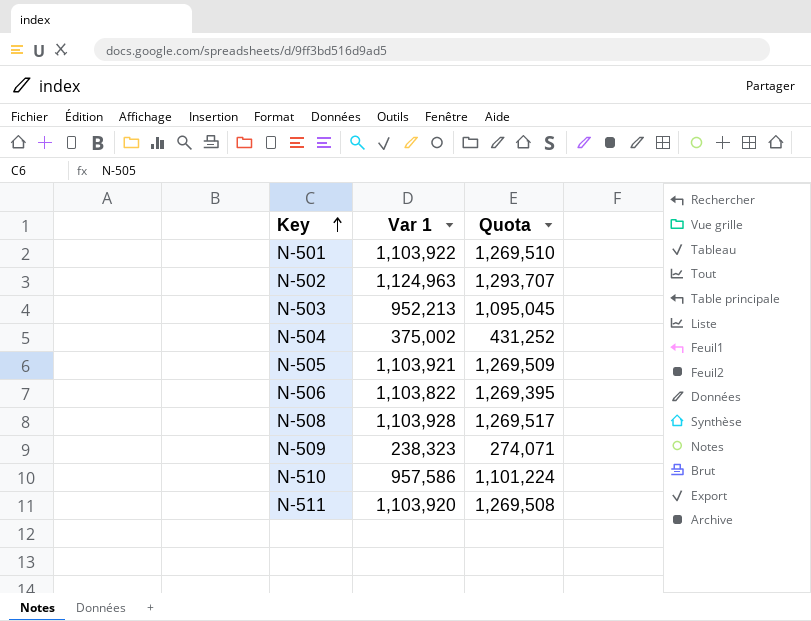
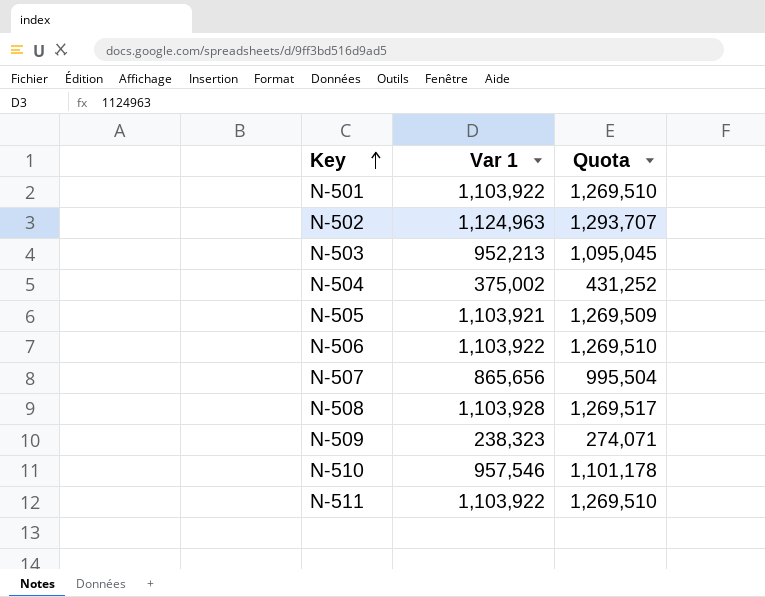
N-506 | Var 1: 1,103,822 -> 1,103,922
N-506 | Quota: 1,269,395 -> 1,269,510
row N-507: none -> 865,656 | 995,504
N-510 | Var 1: 957,586 -> 957,546
N-510 | Quota: 1,101,224 -> 1,101,178
N-511 | Var 1: 1,103,920 -> 1,103,922
N-511 | Quota: 1,269,508 -> 1,269,510

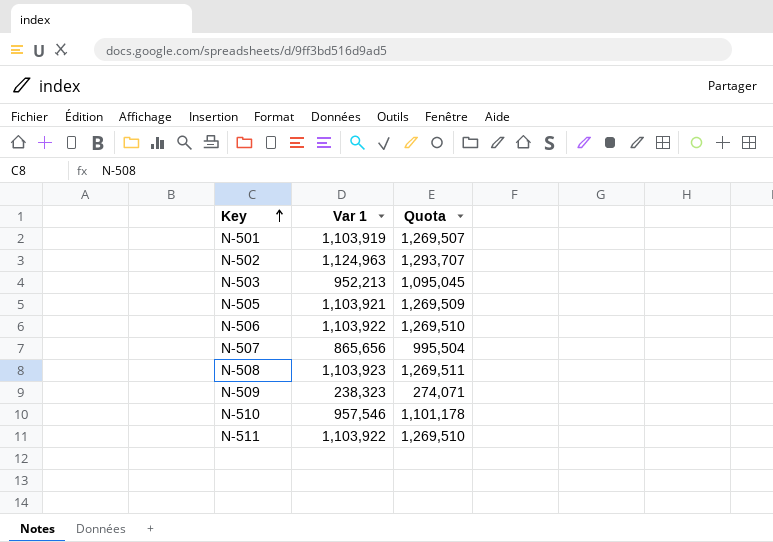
row N-504: 375,002 | 431,252 -> none
N-501 | Var 1: 1,103,922 -> 1,103,919
N-501 | Quota: 1,269,510 -> 1,269,507
N-508 | Var 1: 1,103,928 -> 1,103,923
N-508 | Quota: 1,269,517 -> 1,269,511

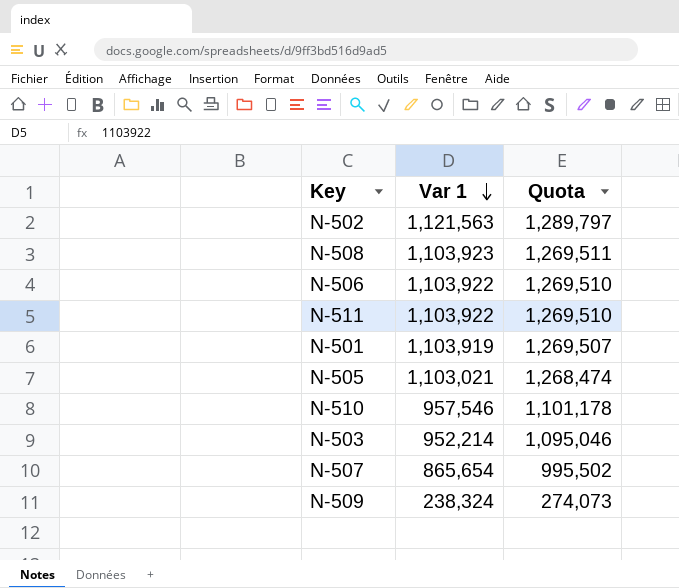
row order: Key ascending -> Var 1 descending
N-502 | Var 1: 1,124,963 -> 1,121,563
N-502 | Quota: 1,293,707 -> 1,289,797
N-505 | Var 1: 1,103,921 -> 1,103,021
N-505 | Quota: 1,269,509 -> 1,268,474
N-503 | Var 1: 952,213 -> 952,214
N-503 | Quota: 1,095,045 -> 1,095,046
N-507 | Var 1: 865,656 -> 865,654
N-507 | Quota: 995,504 -> 995,502
N-509 | Var 1: 238,323 -> 238,324
N-509 | Quota: 274,071 -> 274,073

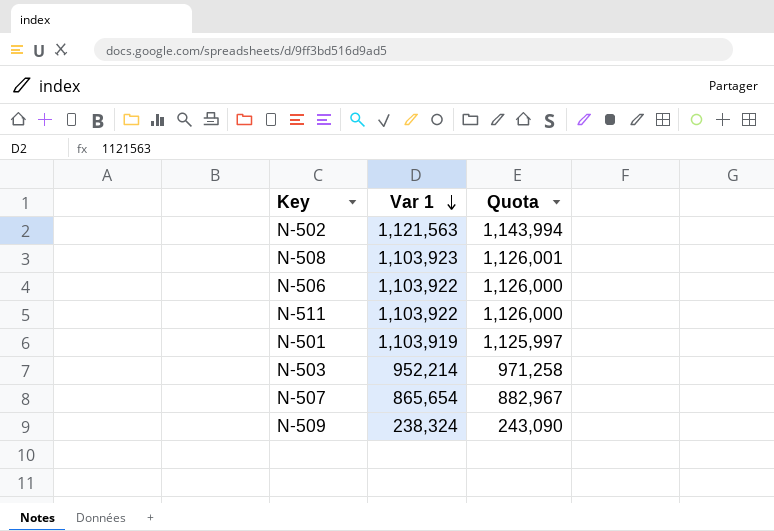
column Quota | formula: [Var 1] * 1.15 -> [Var 1] * 1.02
row N-505: 1,103,021 | 1,268,474 -> none
row N-510: 957,546 | 1,101,178 -> none

